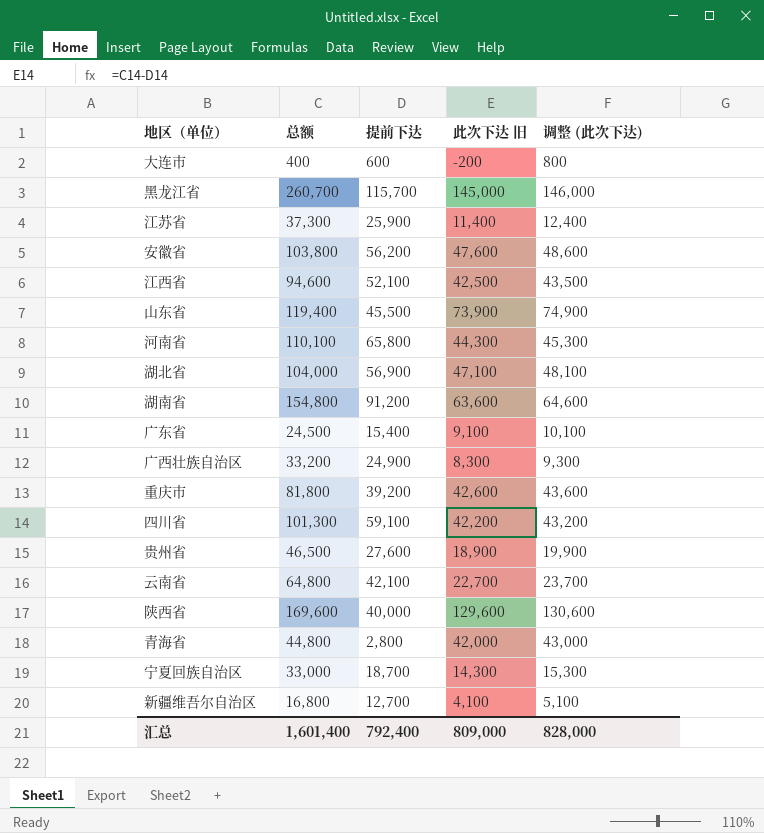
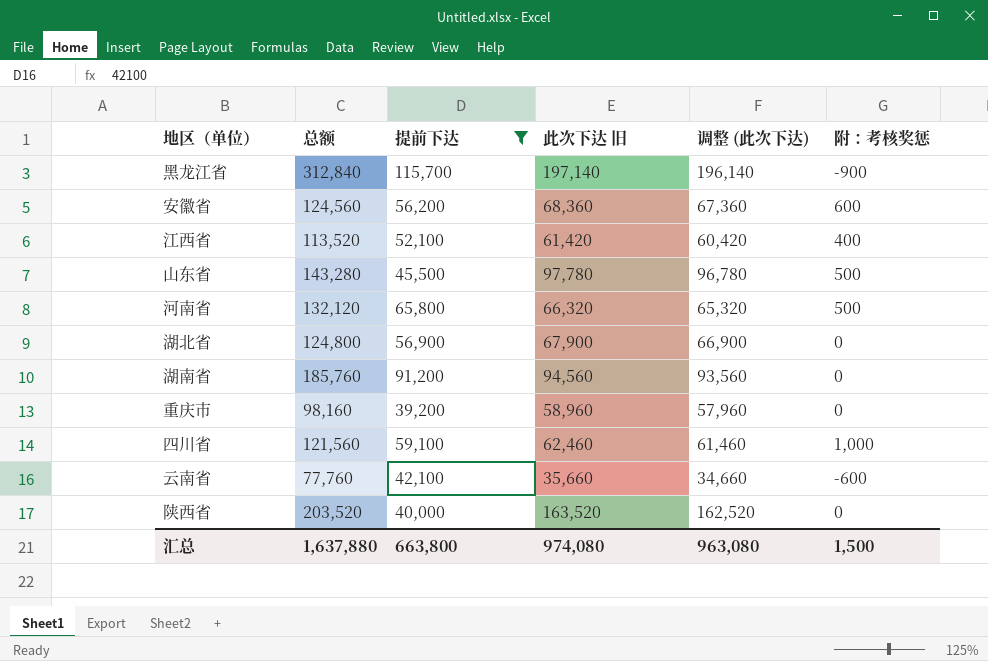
filter: none -> 提前下达 >= 39,200
column 调整 (此次下达) | formula: [此次下达 旧] + 1000 -> [此次下达 旧] - 1000
column 附：考核奖惩 | position: none -> 6
黑龙江省 | 总额: 260,700 -> 312,840
黑龙江省 | 此次下达 旧: 145,000 -> 197,140
安徽省 | 总额: 103,800 -> 124,560
安徽省 | 此次下达 旧: 47,600 -> 68,360
江西省 | 总额: 94,600 -> 113,520
江西省 | 此次下达 旧: 42,500 -> 61,420
山东省 | 总额: 119,400 -> 143,280
山东省 | 此次下达 旧: 73,900 -> 97,780
河南省 | 总额: 110,100 -> 132,120
河南省 | 此次下达 旧: 44,300 -> 66,320
湖北省 | 总额: 104,000 -> 124,800
湖北省 | 此次下达 旧: 47,100 -> 67,900
湖南省 | 总额: 154,800 -> 185,760
湖南省 | 此次下达 旧: 63,600 -> 94,560
重庆市 | 总额: 81,800 -> 98,160
重庆市 | 此次下达 旧: 42,600 -> 58,960
四川省 | 总额: 101,300 -> 121,560
四川省 | 此次下达 旧: 42,200 -> 62,460
云南省 | 总额: 64,800 -> 77,760
云南省 | 此次下达 旧: 22,700 -> 35,660
陕西省 | 总额: 169,600 -> 203,520
陕西省 | 此次下达 旧: 129,600 -> 163,520
汇总 | 总额: 1,601,400 -> 1,637,880
汇总 | 提前下达: 792,400 -> 663,800
汇总 | 此次下达 旧: 809,000 -> 974,080
汇总 | 调整 (此次下达): 828,000 -> 963,080

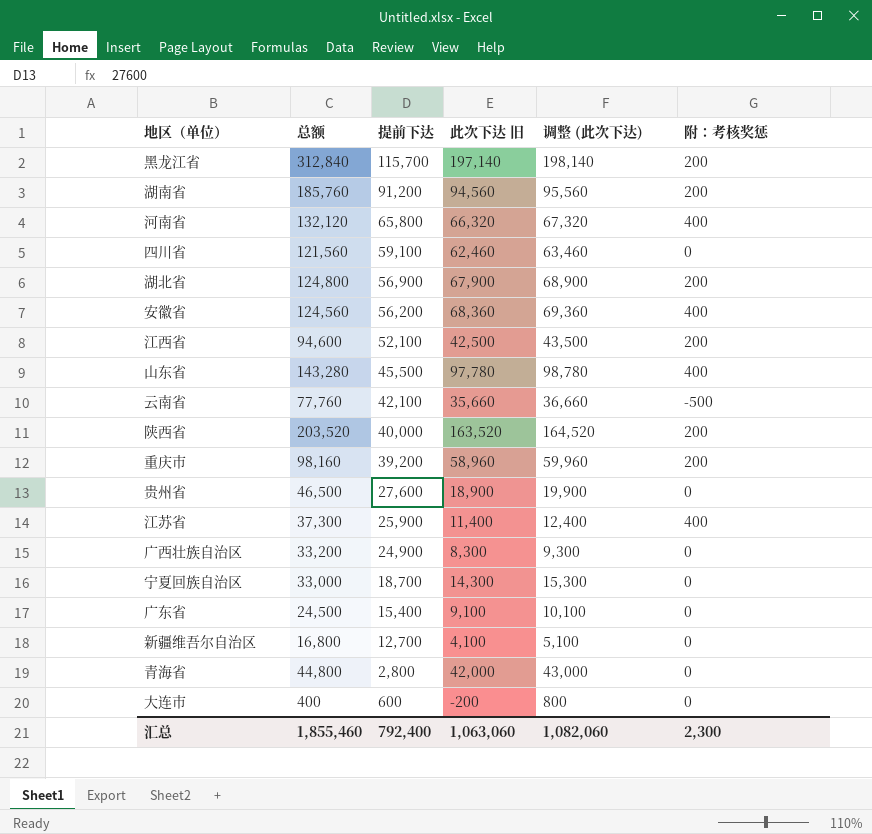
filter: 提前下达 >= 39,200 -> none
row order: none -> 提前下达 descending
column 调整 (此次下达) | formula: [此次下达 旧] - 1000 -> [此次下达 旧] + 1000
黑龙江省 | 附：考核奖惩: -900 -> 200
湖南省 | 附：考核奖惩: 0 -> 200
河南省 | 附：考核奖惩: 500 -> 400
四川省 | 附：考核奖惩: 1,000 -> 0
湖北省 | 附：考核奖惩: 0 -> 200
安徽省 | 附：考核奖惩: 600 -> 400
江西省 | 总额: 113,520 -> 94,600
江西省 | 此次下达 旧: 61,420 -> 42,500
江西省 | 附：考核奖惩: 400 -> 200
山东省 | 附：考核奖惩: 500 -> 400
云南省 | 附：考核奖惩: -600 -> -500
陕西省 | 附：考核奖惩: 0 -> 200
重庆市 | 附：考核奖惩: 0 -> 200
汇总 | 总额: 1,637,880 -> 1,855,460
汇总 | 提前下达: 663,800 -> 792,400
汇总 | 此次下达 旧: 974,080 -> 1,063,060
汇总 | 调整 (此次下达): 963,080 -> 1,082,060
汇总 | 附：考核奖惩: 1,500 -> 2,300

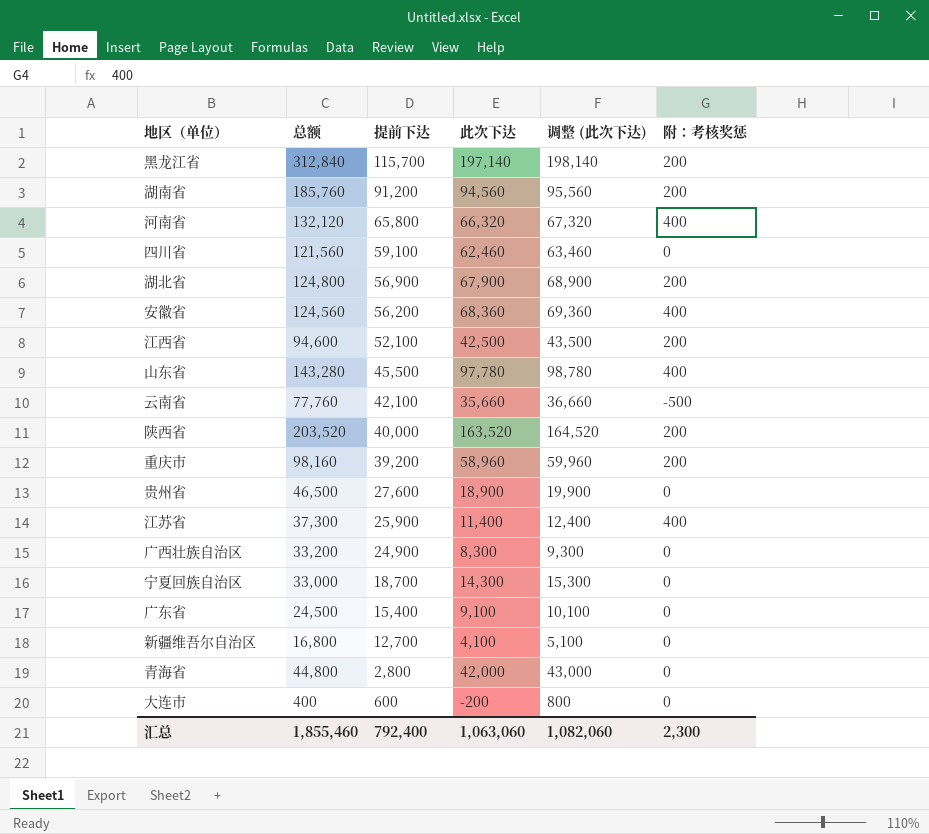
column name: 此次下达 旧 -> 此次下达

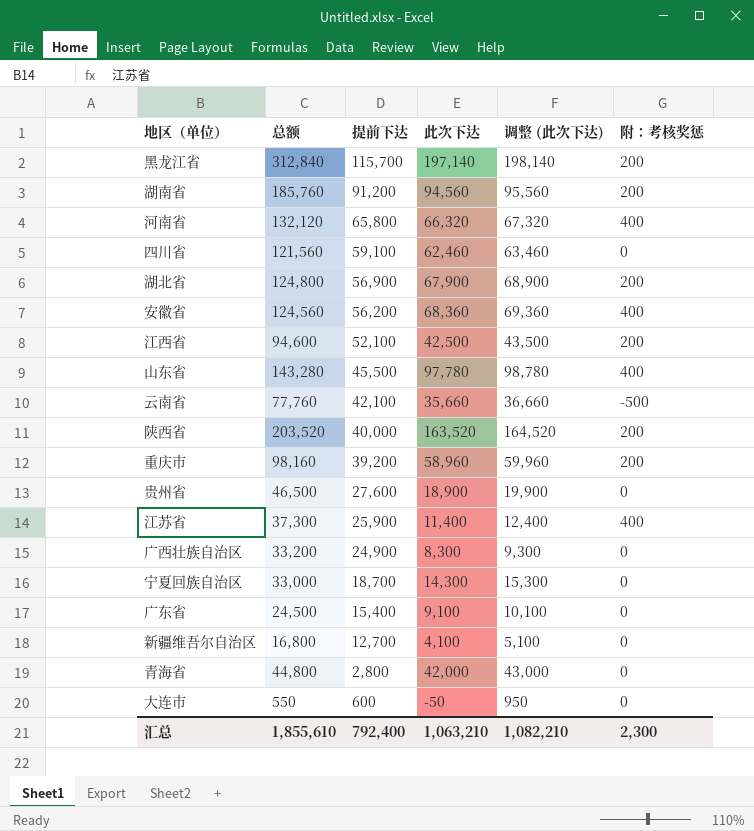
大连市 | 总额: 400 -> 550
大连市 | 此次下达: -200 -> -50
大连市 | 调整 (此次下达): 800 -> 950
汇总 | 总额: 1,855,460 -> 1,855,610
汇总 | 此次下达: 1,063,060 -> 1,063,210
汇总 | 调整 (此次下达): 1,082,060 -> 1,082,210

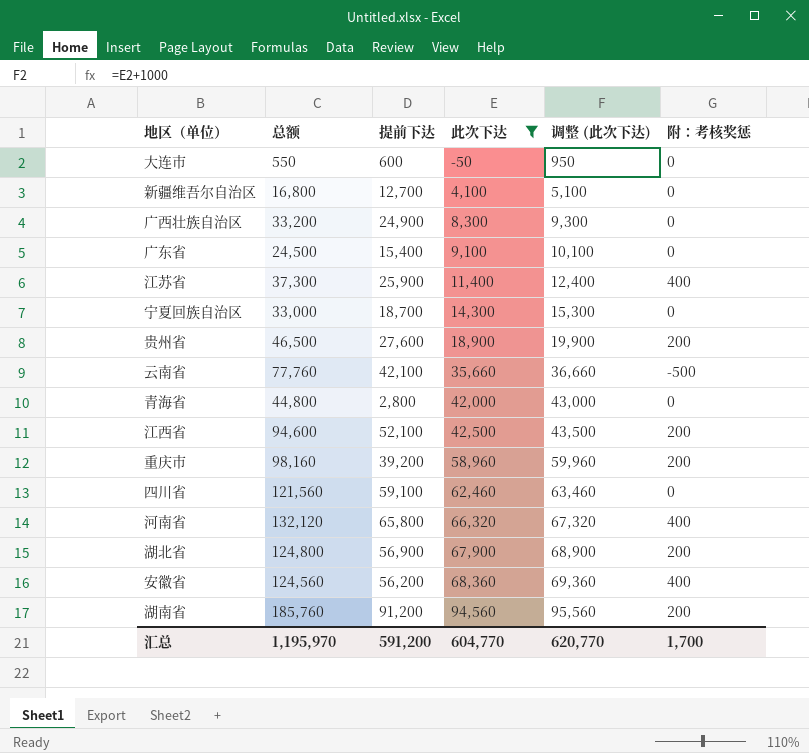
filter: none -> 此次下达 <= 94,560
row order: 提前下达 descending -> 此次下达 ascending
贵州省 | 附：考核奖惩: 0 -> 200
汇总 | 总额: 1,855,610 -> 1,195,970
汇总 | 提前下达: 792,400 -> 591,200
汇总 | 此次下达: 1,063,210 -> 604,770
汇总 | 调整 (此次下达): 1,082,210 -> 620,770
汇总 | 附：考核奖惩: 2,300 -> 1,700

